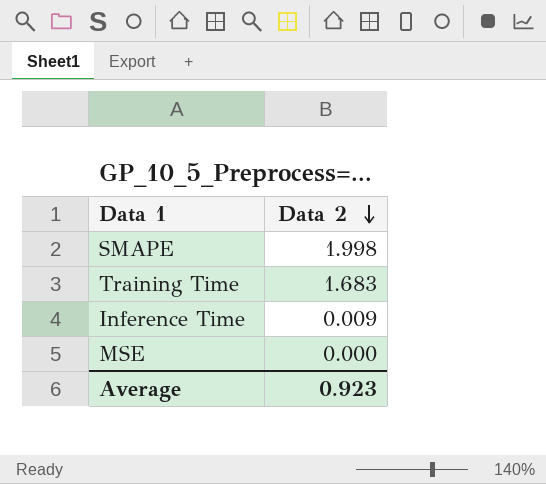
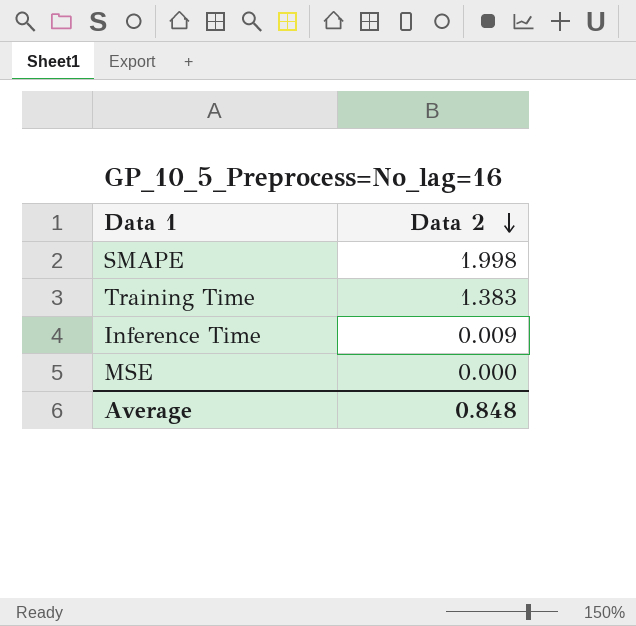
Training Time | Data 2: 1.683 -> 1.383
Average | Data 2: 0.923 -> 0.848

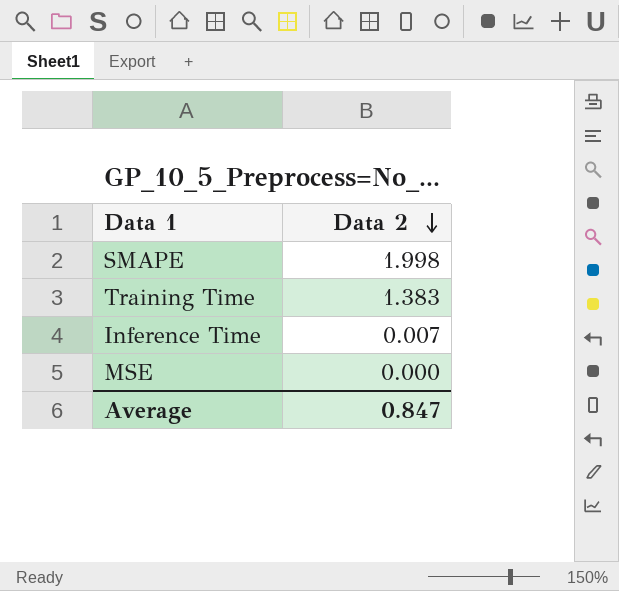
Inference Time | Data 2: 0.009 -> 0.007
Average | Data 2: 0.848 -> 0.847

